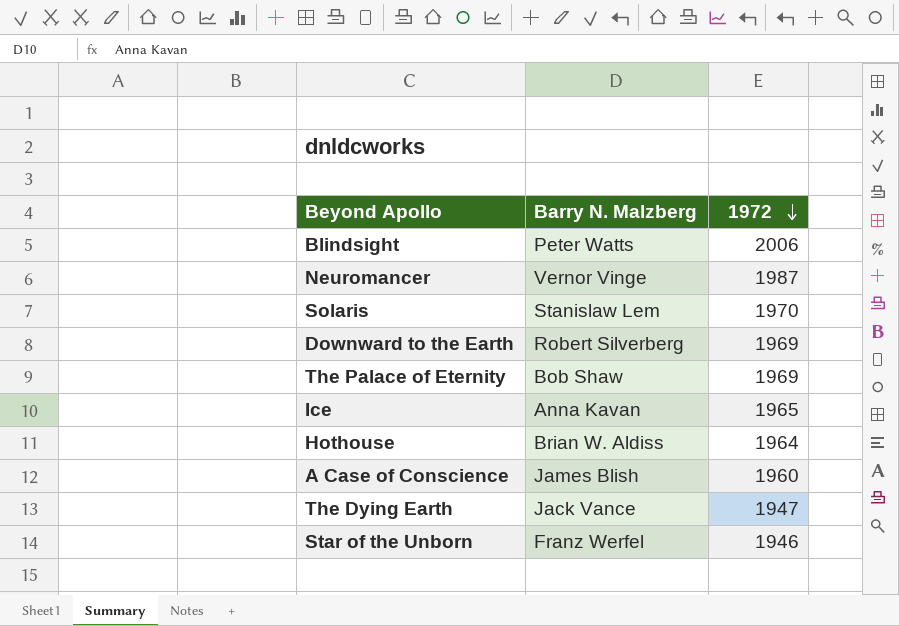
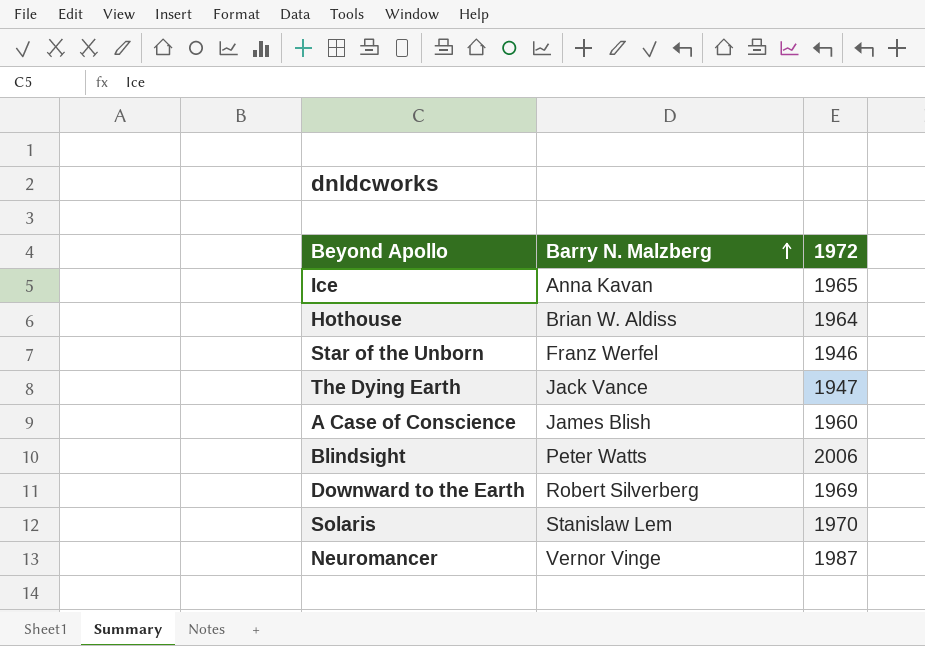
row order: 1972 descending -> Barry N. Malzberg ascending
row The Palace of Eternity: Bob Shaw | 1969 -> none

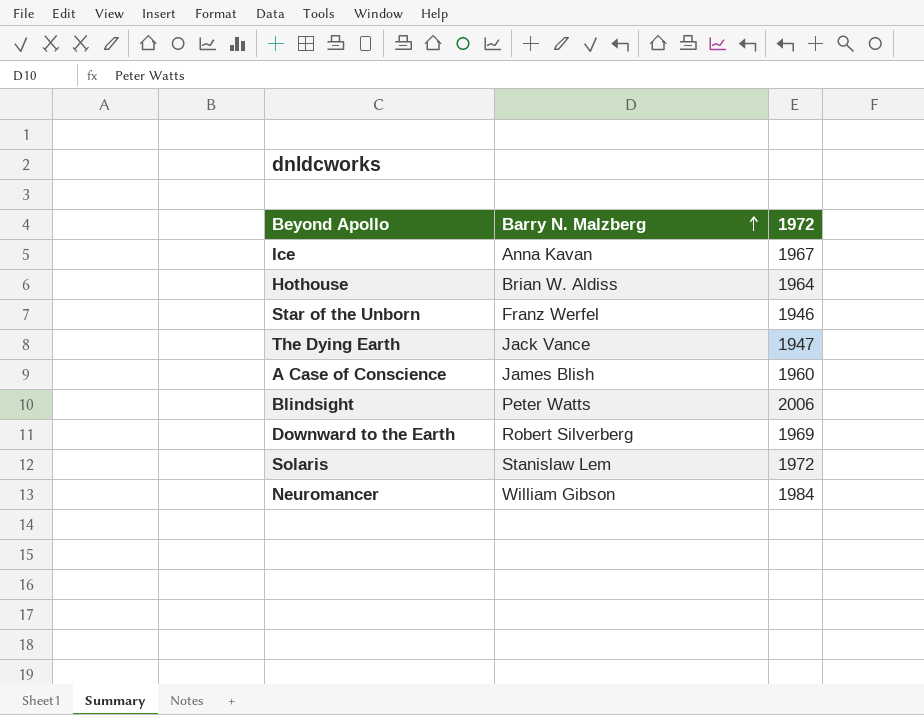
Ice | 1972: 1965 -> 1967
Solaris | 1972: 1970 -> 1972
Neuromancer | Barry N. Malzberg: Vernor Vinge -> William Gibson
Neuromancer | 1972: 1987 -> 1984

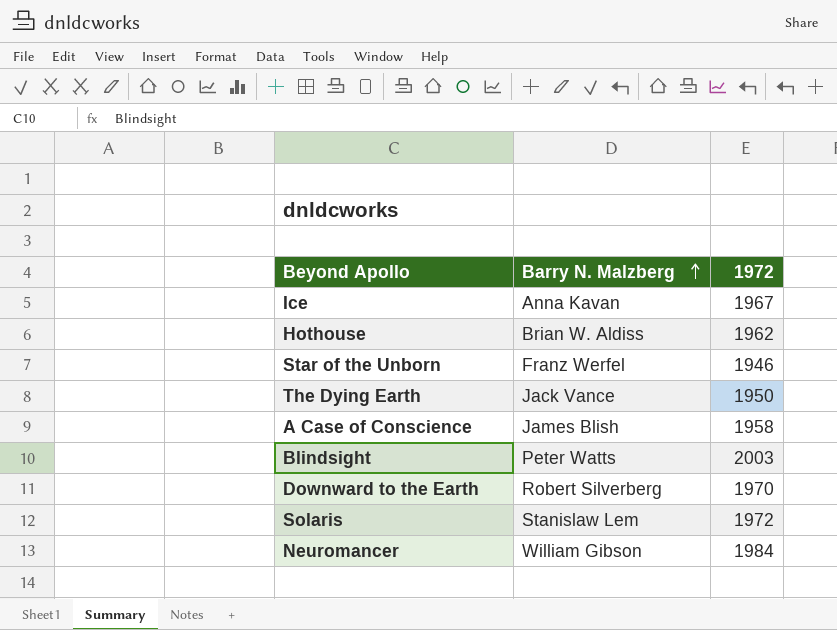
Hothouse | 1972: 1964 -> 1962
The Dying Earth | 1972: 1947 -> 1950
A Case of Conscience | 1972: 1960 -> 1958
Blindsight | 1972: 2006 -> 2003
Downward to the Earth | 1972: 1969 -> 1970

